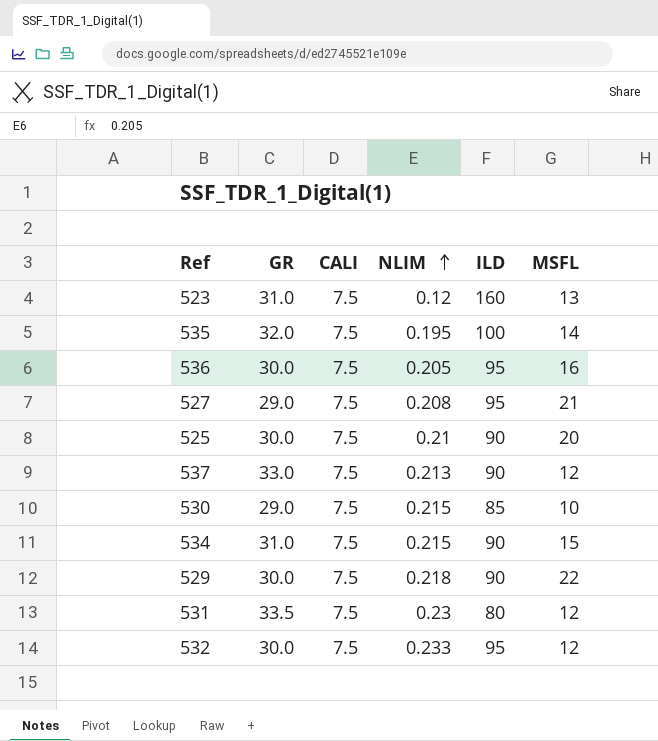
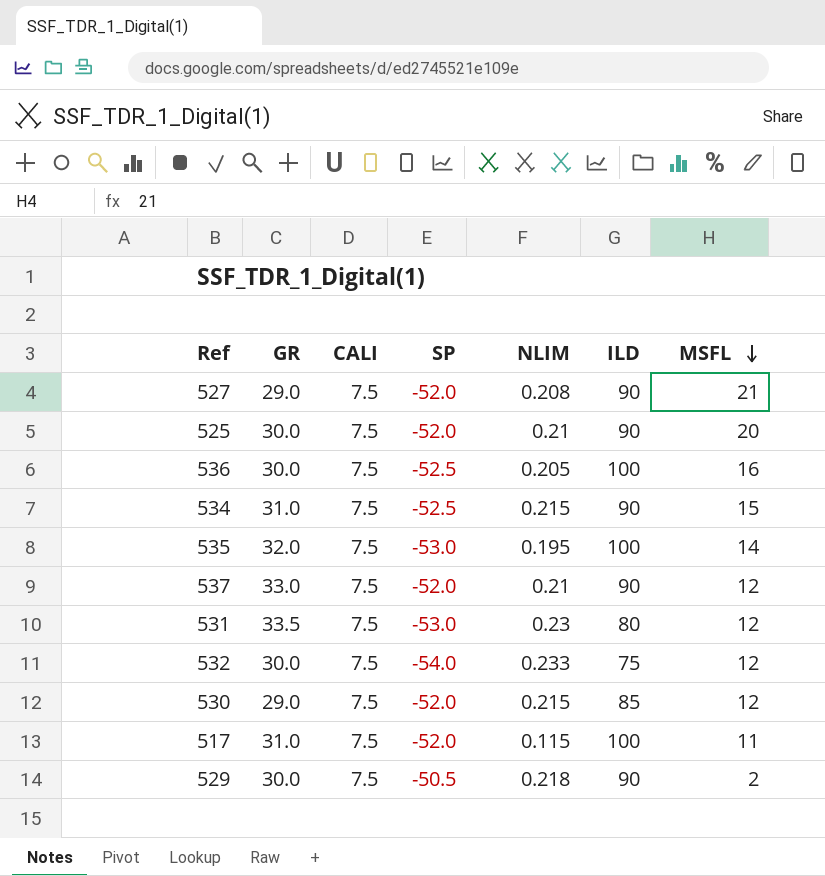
row order: NLIM ascending -> MSFL descending
column SP | position: none -> 4
row 523: 31.0 | 7.5 | 0.12 | 160 | 13 -> none
527 | ILD: 95 -> 90
536 | ILD: 95 -> 100
537 | NLIM: 0.213 -> 0.21
532 | ILD: 95 -> 75
530 | MSFL: 10 -> 12
row 517: none -> 31.0 | 7.5 | -52.0 | 0.115 | 100 | 11
529 | MSFL: 22 -> 2

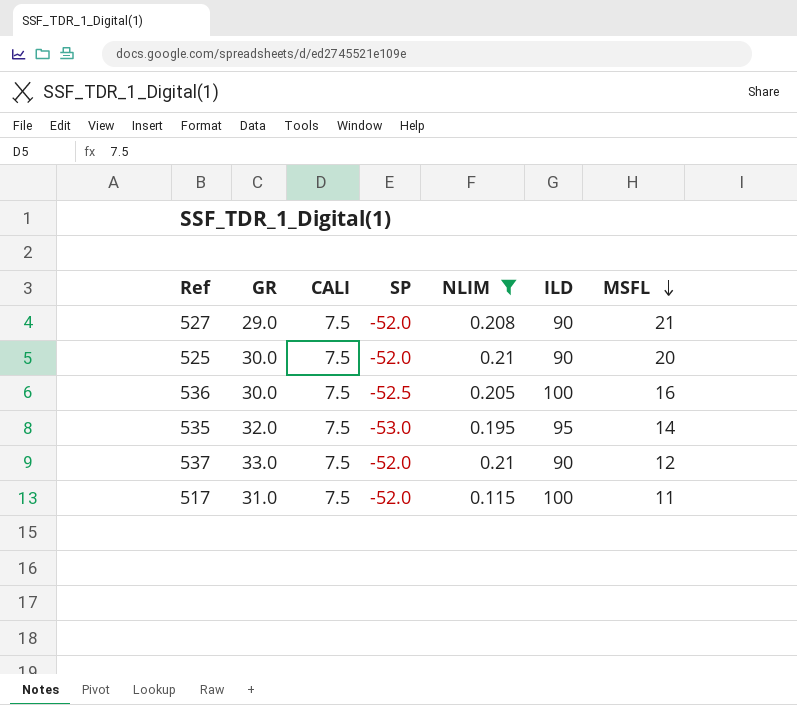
filter: none -> NLIM <= 0.21
535 | ILD: 100 -> 95

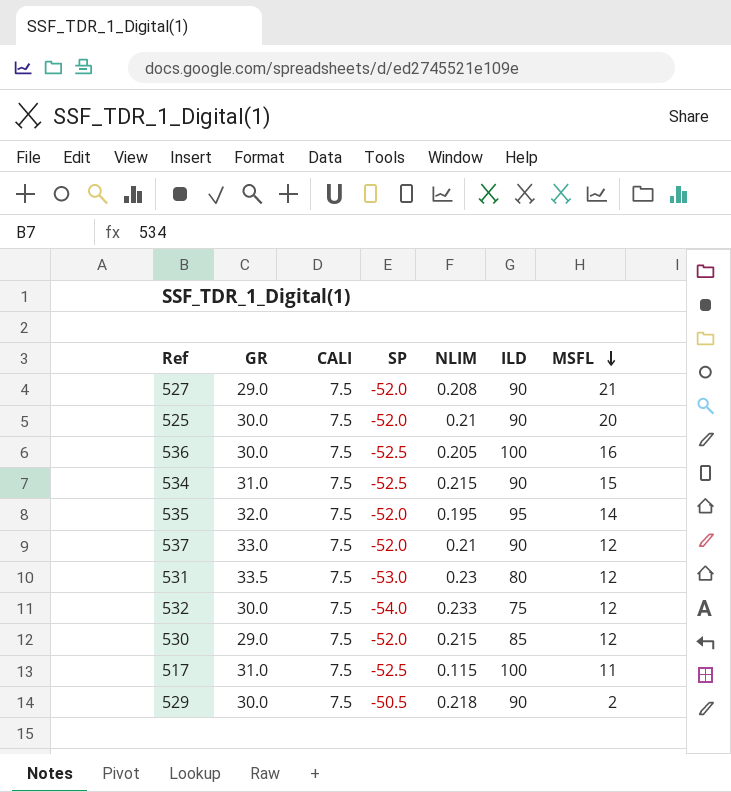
filter: NLIM <= 0.21 -> none
535 | SP: -53.0 -> -52.0
517 | SP: -52.0 -> -52.5

